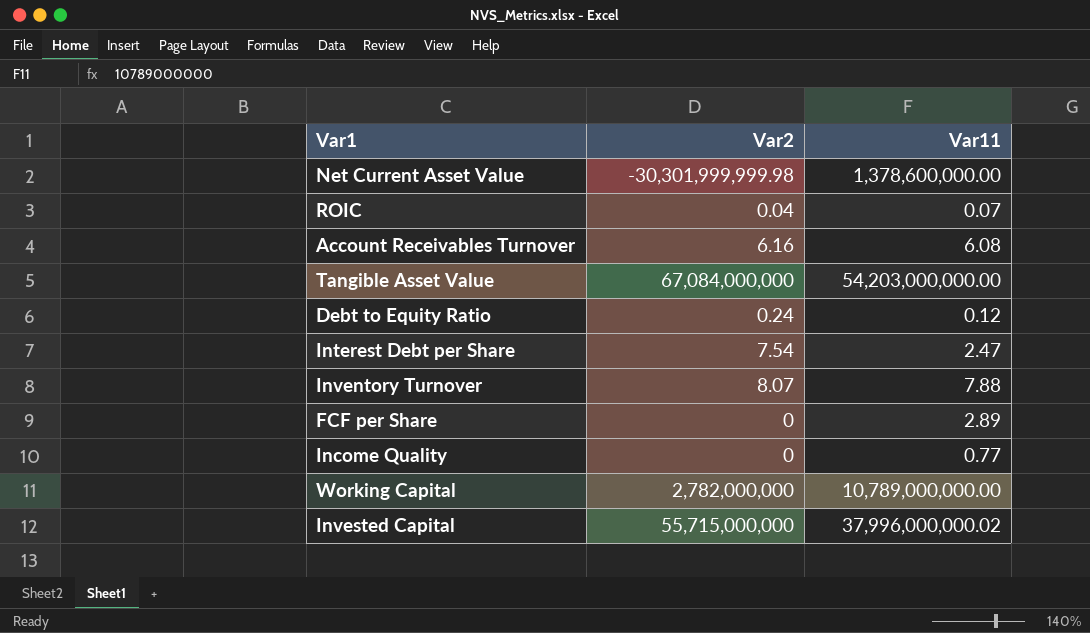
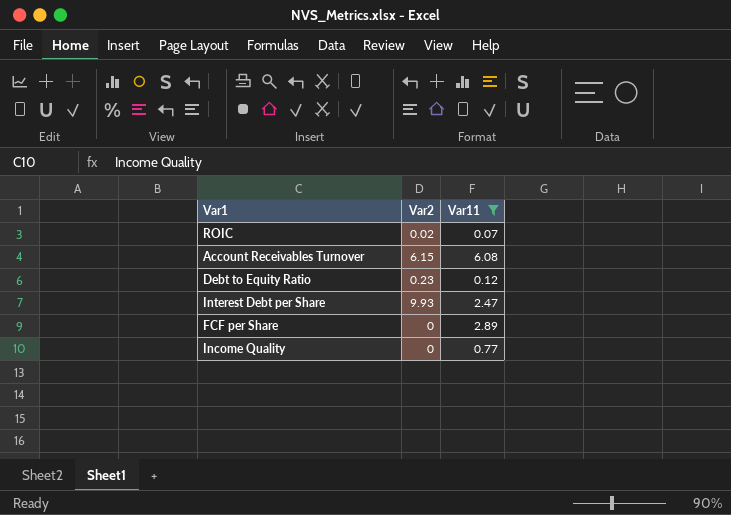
filter: none -> Var11 <= 6.08
ROIC | Var2: 0.04 -> 0.02
Account Receivables Turnover | Var2: 6.16 -> 6.15
Debt to Equity Ratio | Var2: 0.24 -> 0.23
Interest Debt per Share | Var2: 7.54 -> 9.93

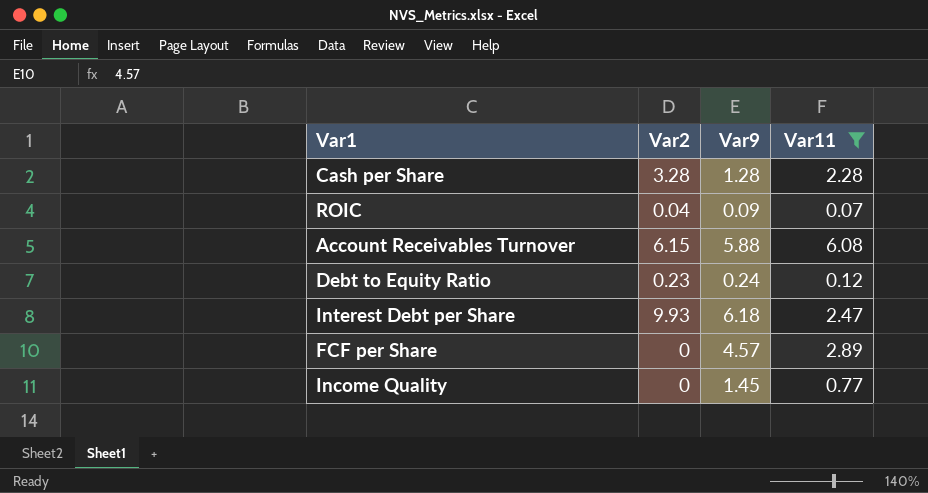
column Var9 | position: none -> 3
row Cash per Share: none -> 3.28 | 1.28 | 2.28
ROIC | Var2: 0.02 -> 0.04

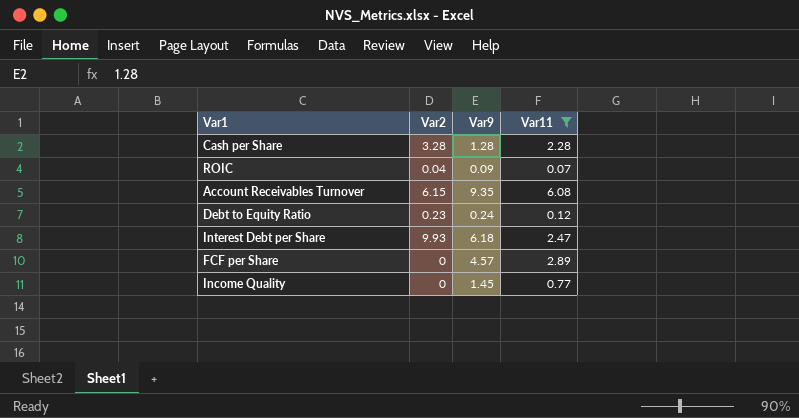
Account Receivables Turnover | Var9: 5.88 -> 9.35

